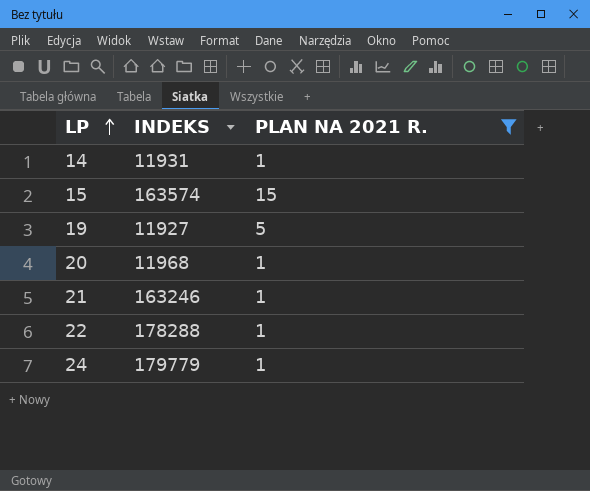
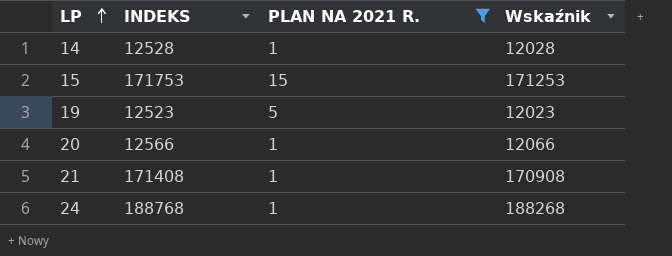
column Wskaźnik | formula: none -> [INDEKS] - 500
row 22: 178288 | 1 -> none
14 | INDEKS: 11931 -> 12528
15 | INDEKS: 163574 -> 171753
19 | INDEKS: 11927 -> 12523
20 | INDEKS: 11968 -> 12566
21 | INDEKS: 163246 -> 171408
24 | INDEKS: 179779 -> 188768

